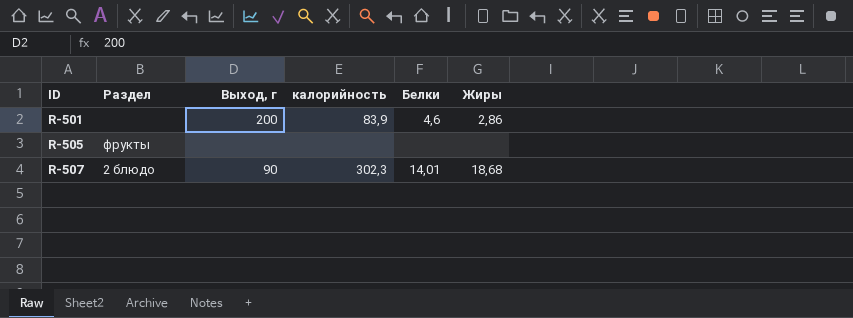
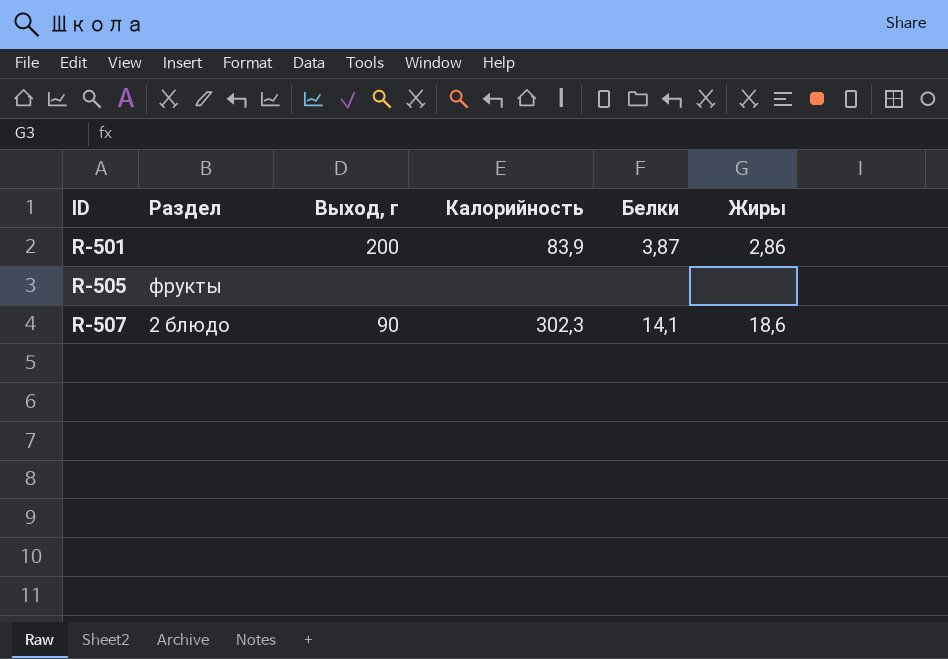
column name: калорийность -> Калорийность
R-501 | Белки: 4,6 -> 3,87
R-507 | Белки: 14,01 -> 14,1
R-507 | Жиры: 18,68 -> 18,6

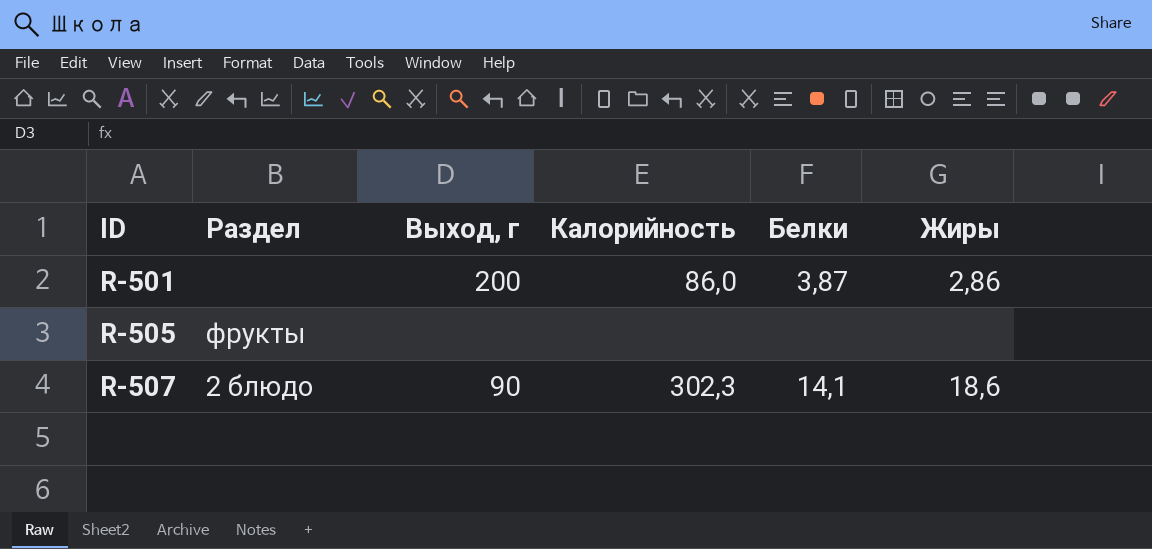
R-501 | Калорийность: 83,9 -> 86,0

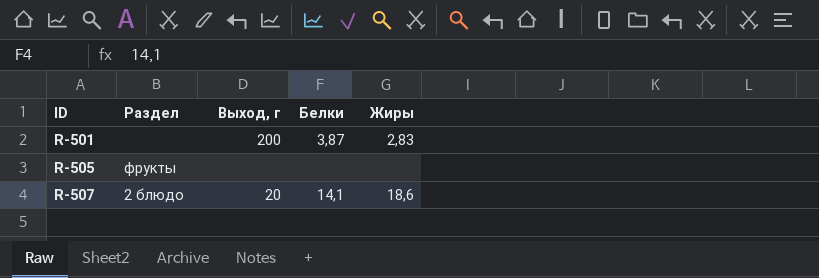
column Калорийность | position: 4 -> none
R-501 | Жиры: 2,86 -> 2,83
R-507 | Выход, г: 90 -> 20

